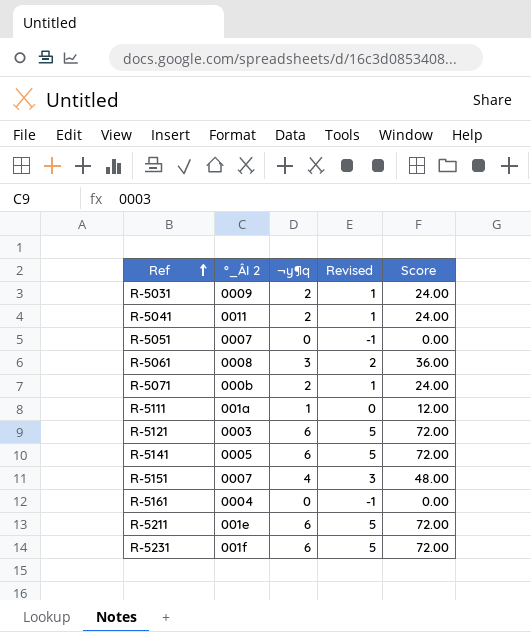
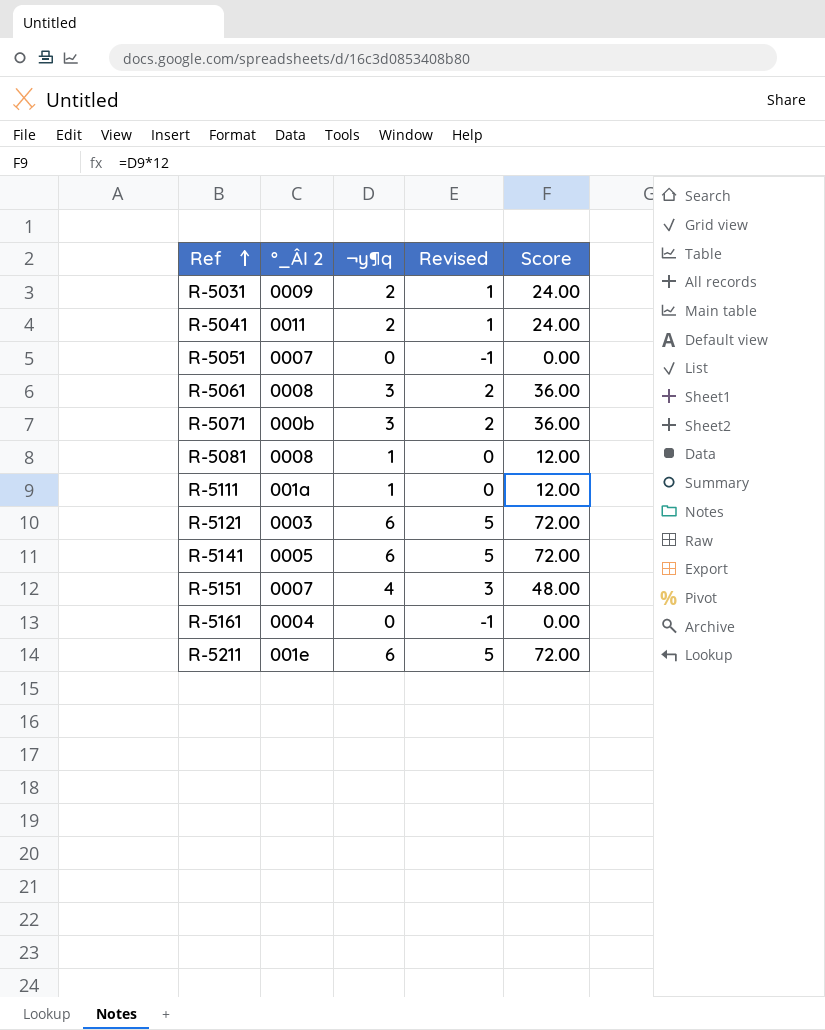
row R-5231: 001f | 6 | 5 | 72.00 -> none
R-5071 | ¬y¶q: 2 -> 3
R-5071 | Revised: 1 -> 2
R-5071 | Score: 24.00 -> 36.00
row R-5081: none -> 0008 | 1 | 0 | 12.00

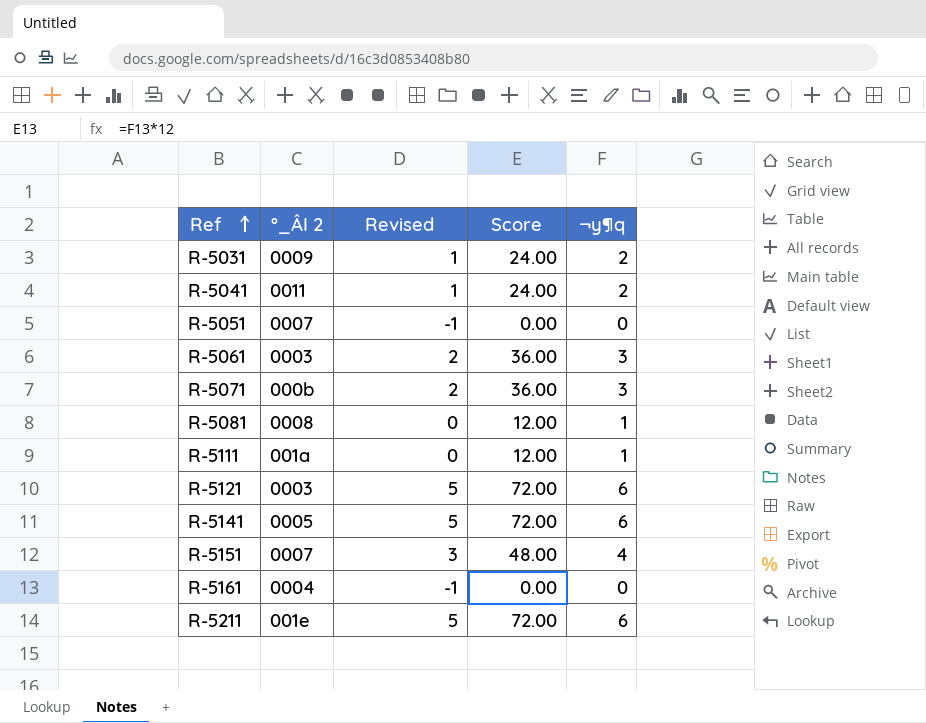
column ¬y¶q | position: 3 -> 5
R-5061 | °_ÂI 2: 0008 -> 0003

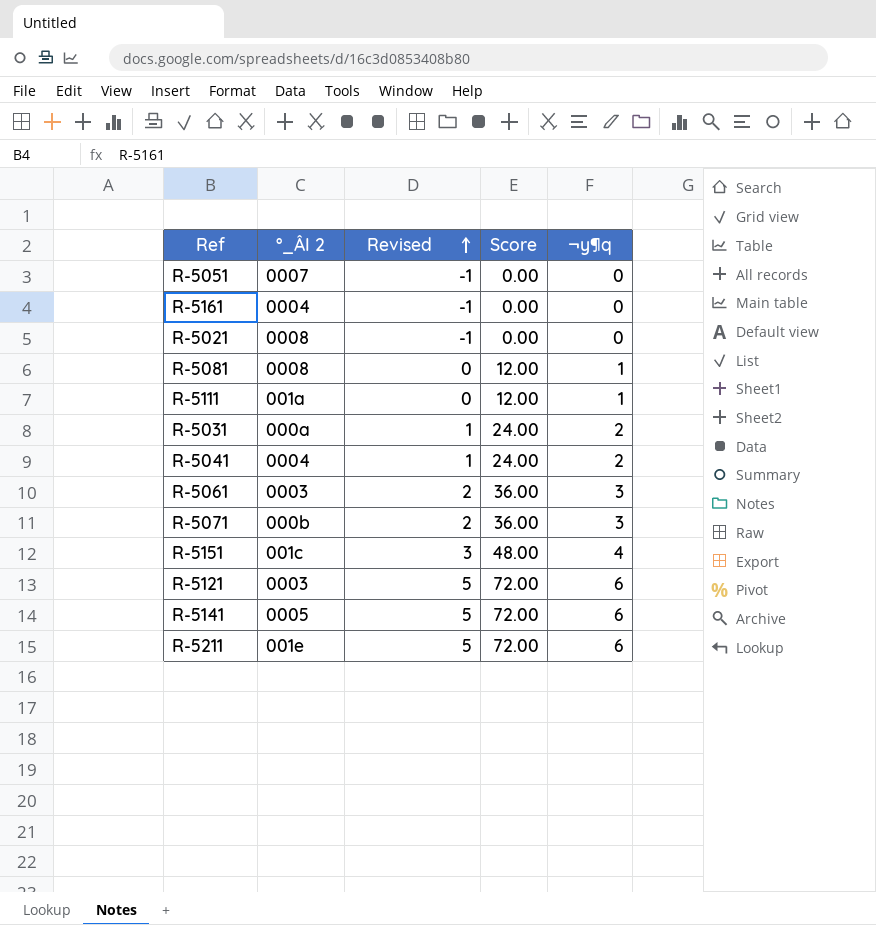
row order: Ref ascending -> Revised ascending
row R-5021: none -> 0008 | -1 | 0.00 | 0
R-5031 | °_ÂI 2: 0009 -> 000a
R-5041 | °_ÂI 2: 0011 -> 0004
R-5151 | °_ÂI 2: 0007 -> 001c

